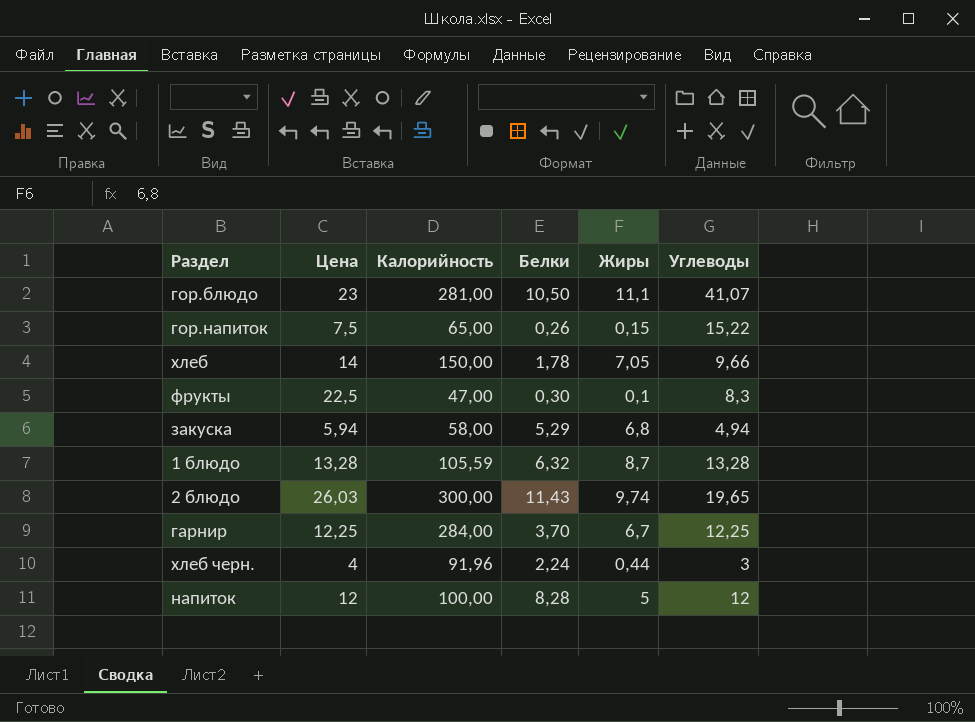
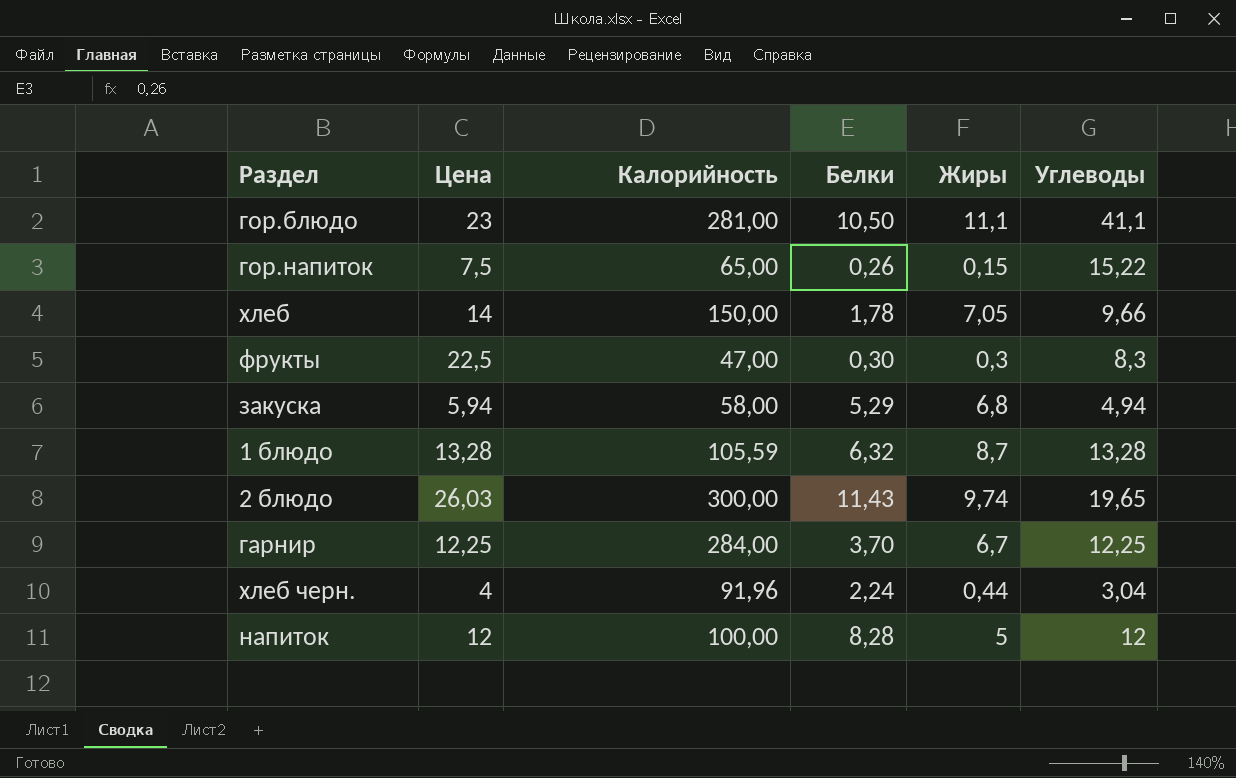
гор.блюдо | Углеводы: 41,07 -> 41,1
фрукты | Жиры: 0,1 -> 0,3
хлеб черн. | Углеводы: 3 -> 3,04

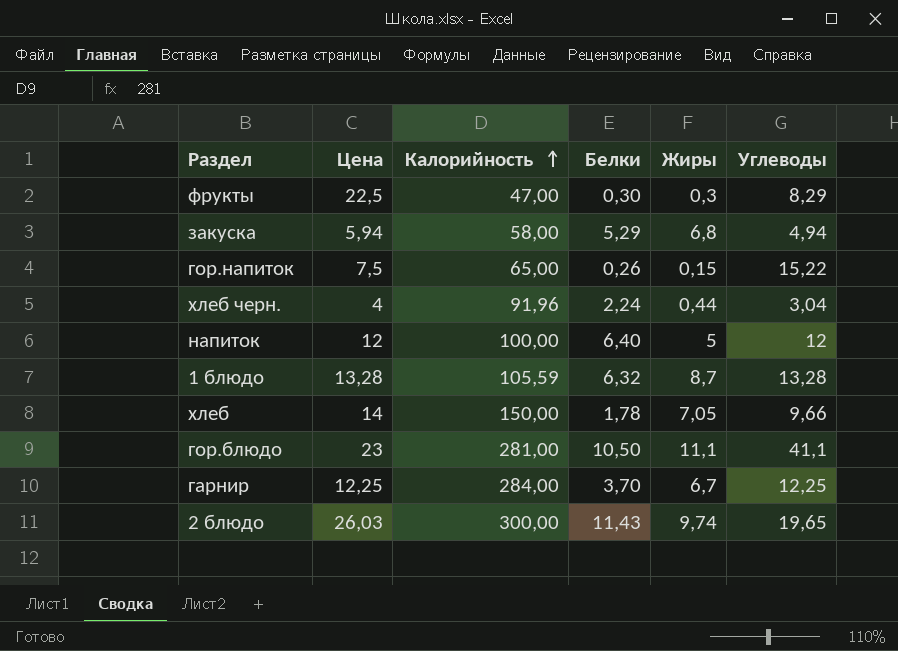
row order: none -> Калорийность ascending
фрукты | Углеводы: 8,3 -> 8,29
напиток | Белки: 8,28 -> 6,40

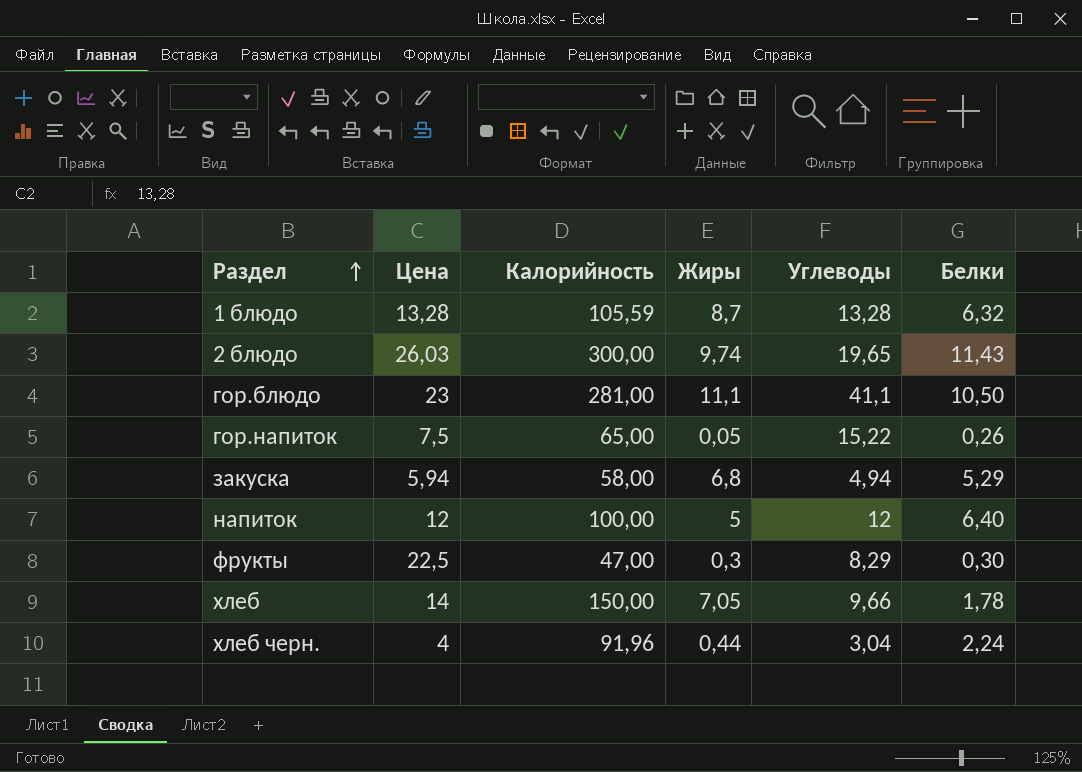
row order: Калорийность ascending -> Раздел ascending
column Белки | position: 4 -> 6
row гарнир: 12,25 | 284,00 | 3,70 | 6,7 | 12,25 -> none
гор.напиток | Жиры: 0,15 -> 0,05

